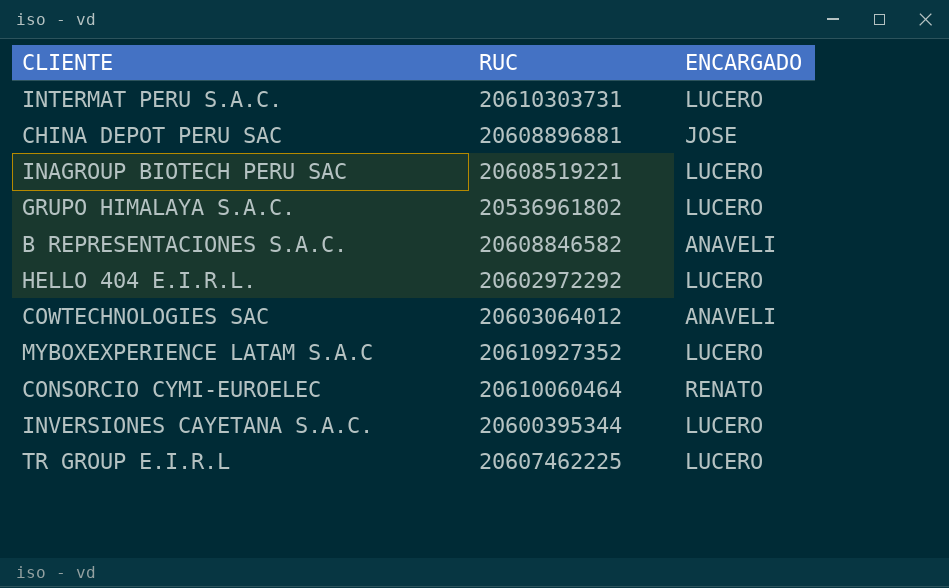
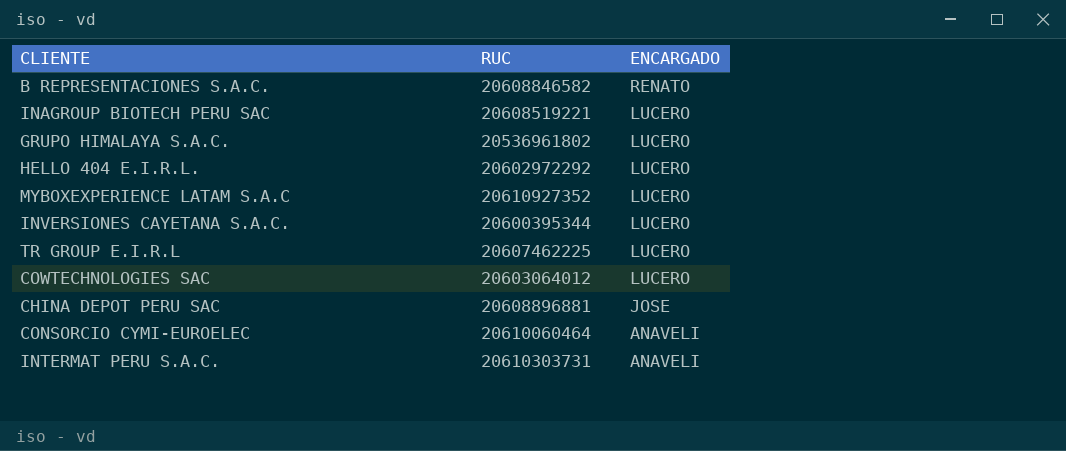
row order: none -> ENCARGADO descending
B REPRESENTACIONES S.A.C. | ENCARGADO: ANAVELI -> RENATO
COWTECHNOLOGIES SAC | ENCARGADO: ANAVELI -> LUCERO
CONSORCIO CYMI-EUROELEC | ENCARGADO: RENATO -> ANAVELI
INTERMAT PERU S.A.C. | ENCARGADO: LUCERO -> ANAVELI

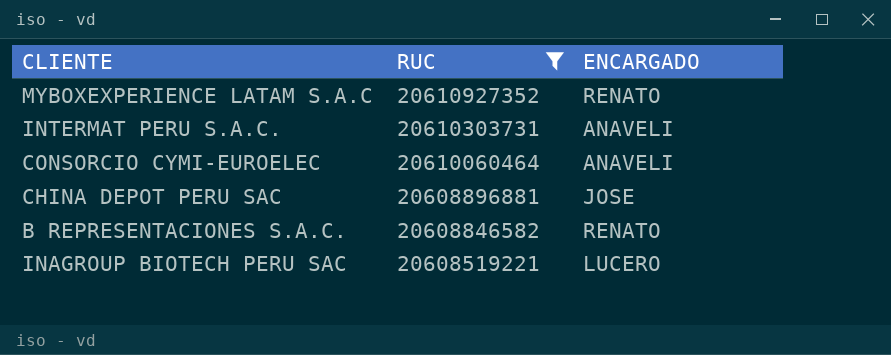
filter: none -> RUC >= 20608519221
row order: ENCARGADO descending -> RUC descending
MYBOXEXPERIENCE LATAM S.A.C | ENCARGADO: LUCERO -> RENATO

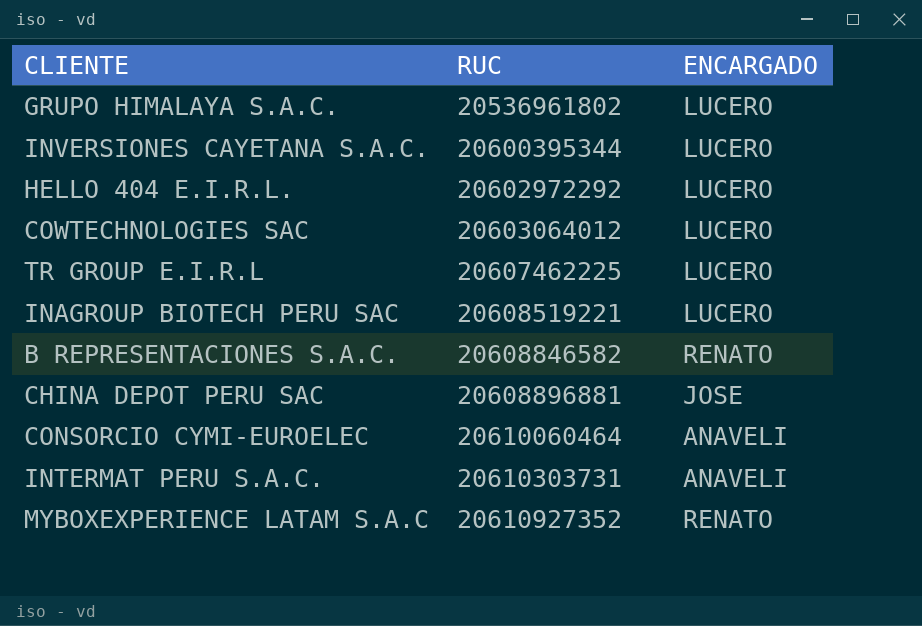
filter: RUC >= 20608519221 -> none
row order: RUC descending -> RUC ascending

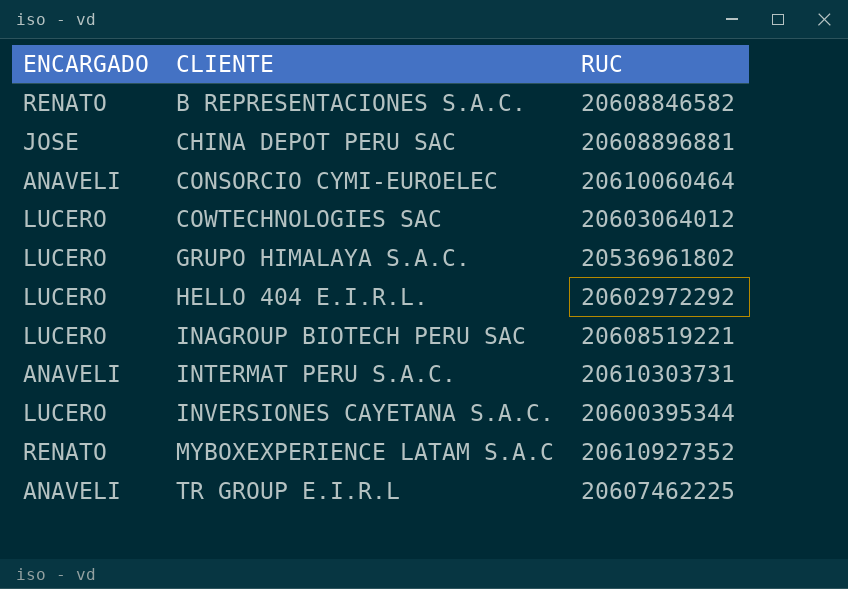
row order: RUC ascending -> CLIENTE ascending
column ENCARGADO | position: 3 -> 1
TR GROUP E.I.R.L | ENCARGADO: LUCERO -> ANAVELI

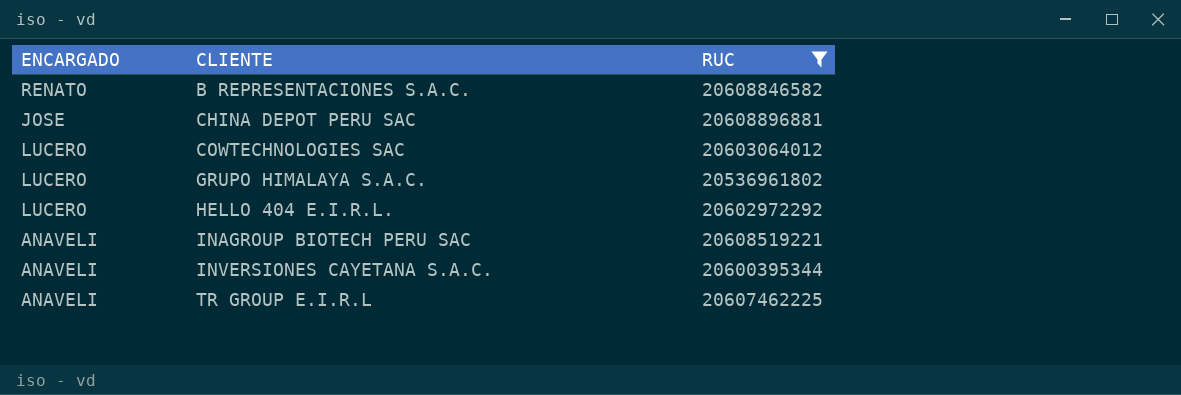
filter: none -> RUC <= 20608896881
INAGROUP BIOTECH PERU SAC | ENCARGADO: LUCERO -> ANAVELI
INVERSIONES CAYETANA S.A.C. | ENCARGADO: LUCERO -> ANAVELI

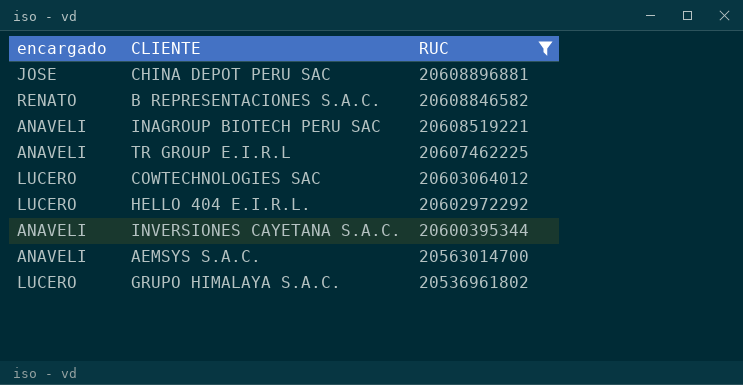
row order: CLIENTE ascending -> RUC descending
column name: ENCARGADO -> encargado
row AEMSYS S.A.C.: none -> ANAVELI | 20563014700

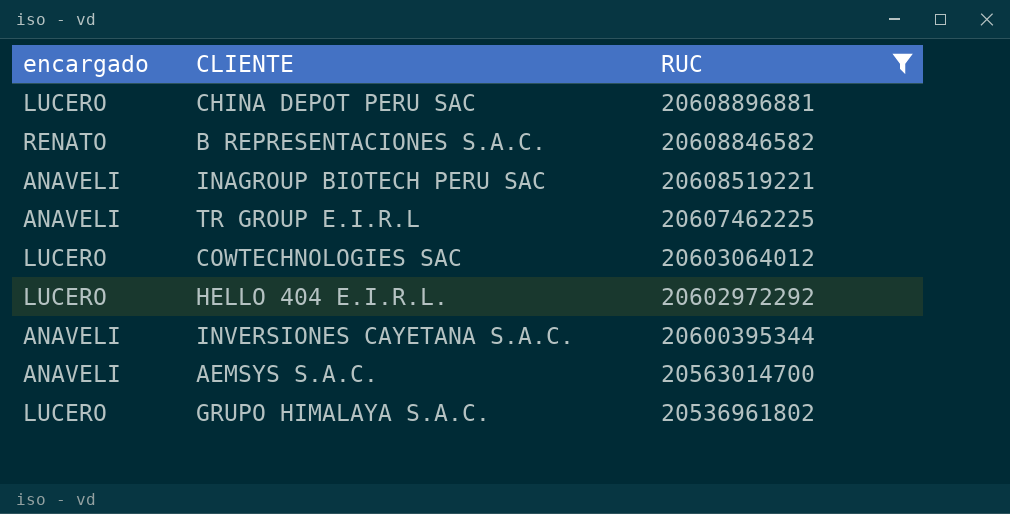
CHINA DEPOT PERU SAC | encargado: JOSE -> LUCERO

